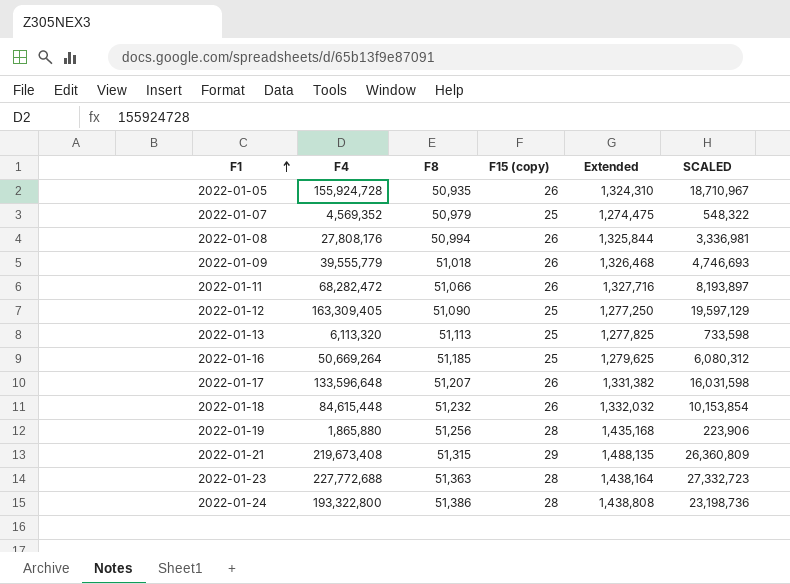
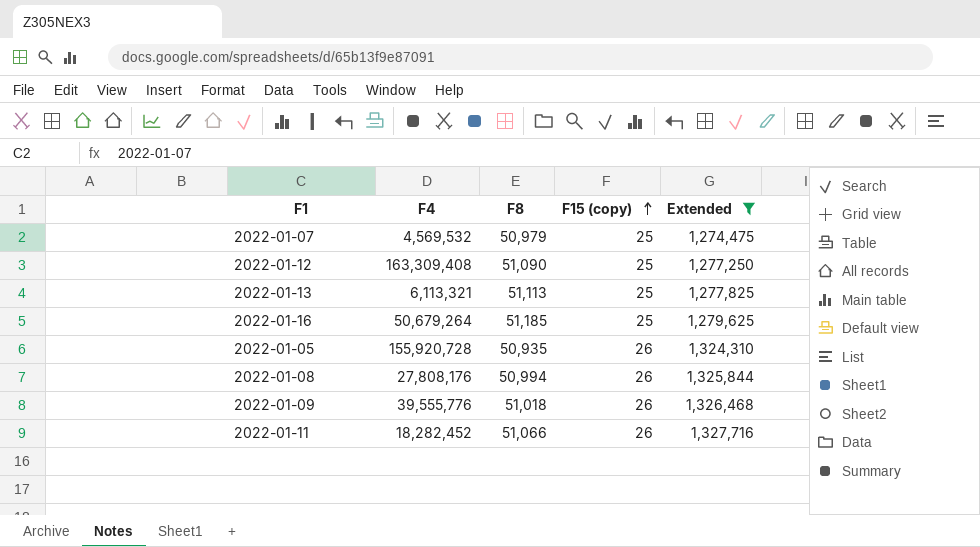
filter: none -> Extended <= 1,327,716
row order: F1 ascending -> F15 (copy) ascending
column SCALED | formula: [F4] * 0.12 -> none
2022-01-07 | F4: 4,569,352 -> 4,569,532
2022-01-12 | F4: 163,309,405 -> 163,309,408
2022-01-13 | F4: 6,113,320 -> 6,113,321
2022-01-16 | F4: 50,669,264 -> 50,679,264
2022-01-05 | F4: 155,924,728 -> 155,920,728
2022-01-09 | F4: 39,555,779 -> 39,555,776
2022-01-11 | F4: 68,282,472 -> 18,282,452

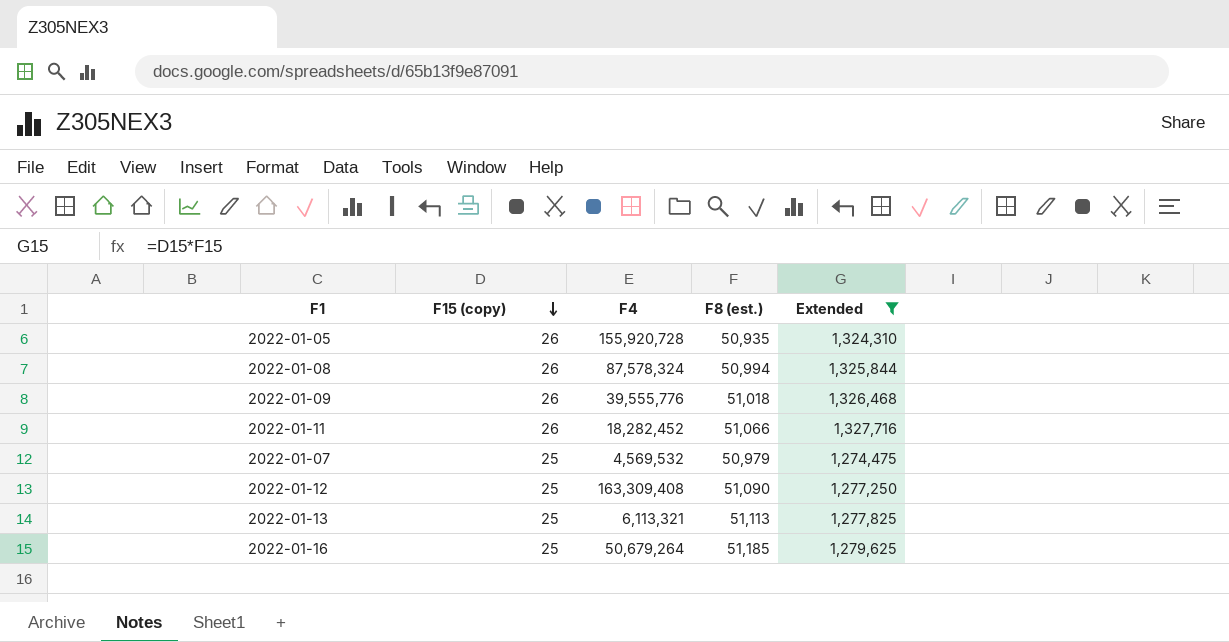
row order: F15 (copy) ascending -> F15 (copy) descending
column F15 (copy) | position: 4 -> 2
column name: F8 -> F8 (est.)
2022-01-08 | F4: 27,808,176 -> 87,578,324

